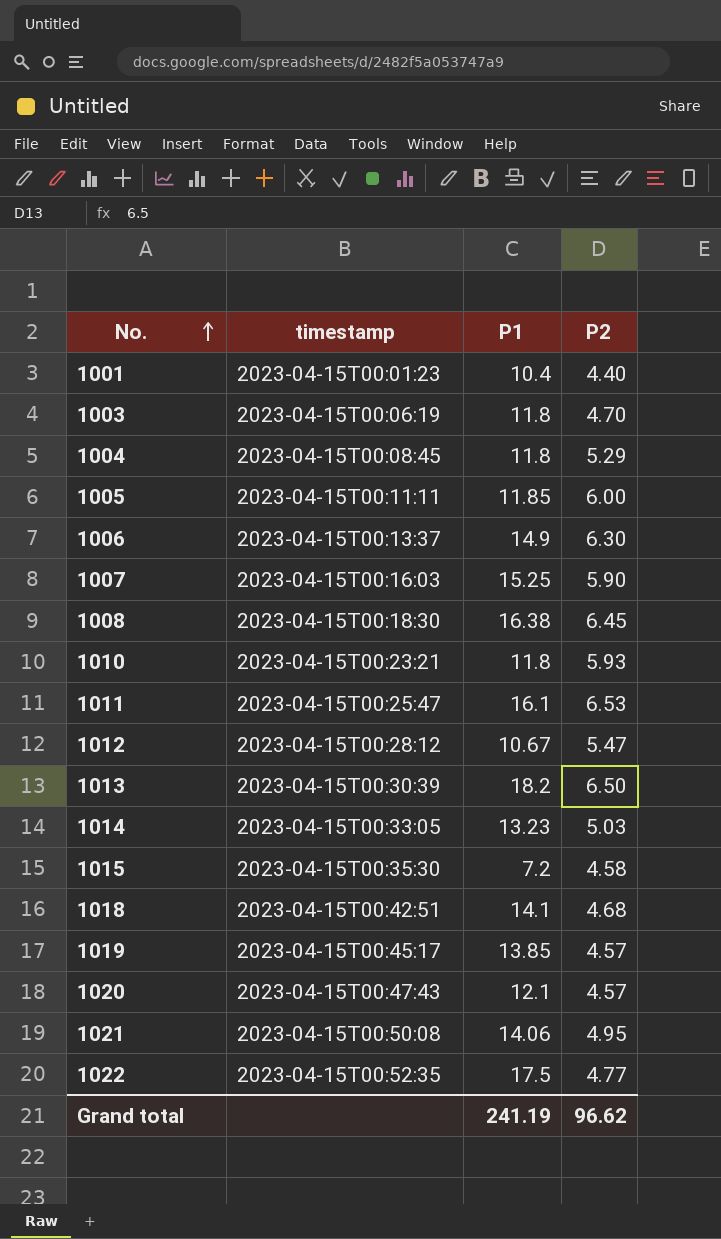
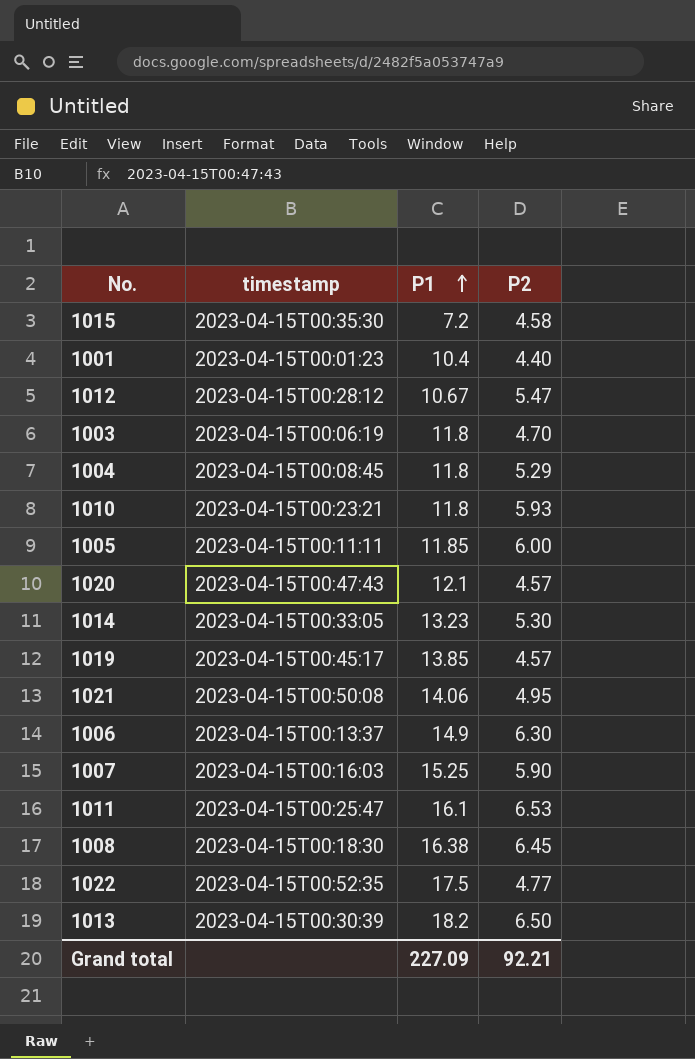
row order: No. ascending -> P1 ascending
row 1018: 2023-04-15T00:42:51 | 14.1 | 4.68 -> none
1014 | P2: 5.03 -> 5.30
Grand total | P1: 241.19 -> 227.09
Grand total | P2: 96.62 -> 92.21

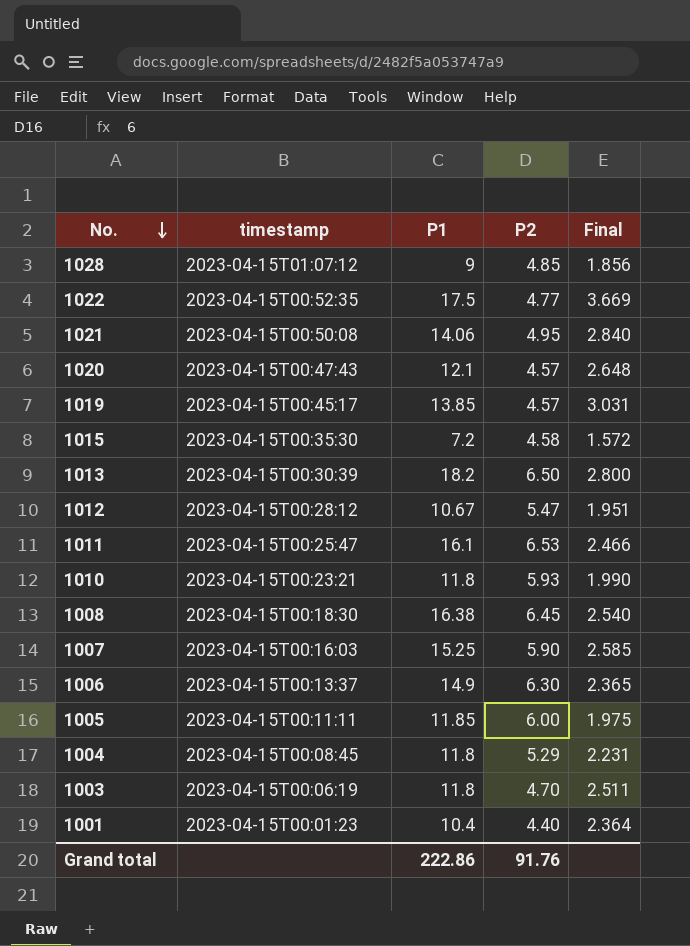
row order: P1 ascending -> No. descending
column Final | formula: none -> [P1] / [P2]
row 1014: 2023-04-15T00:33:05 | 13.23 | 5.30 -> none
row 1028: none -> 2023-04-15T01:07:12 | 9 | 4.85 | 1.856
Grand total | P1: 227.09 -> 222.86
Grand total | P2: 92.21 -> 91.76

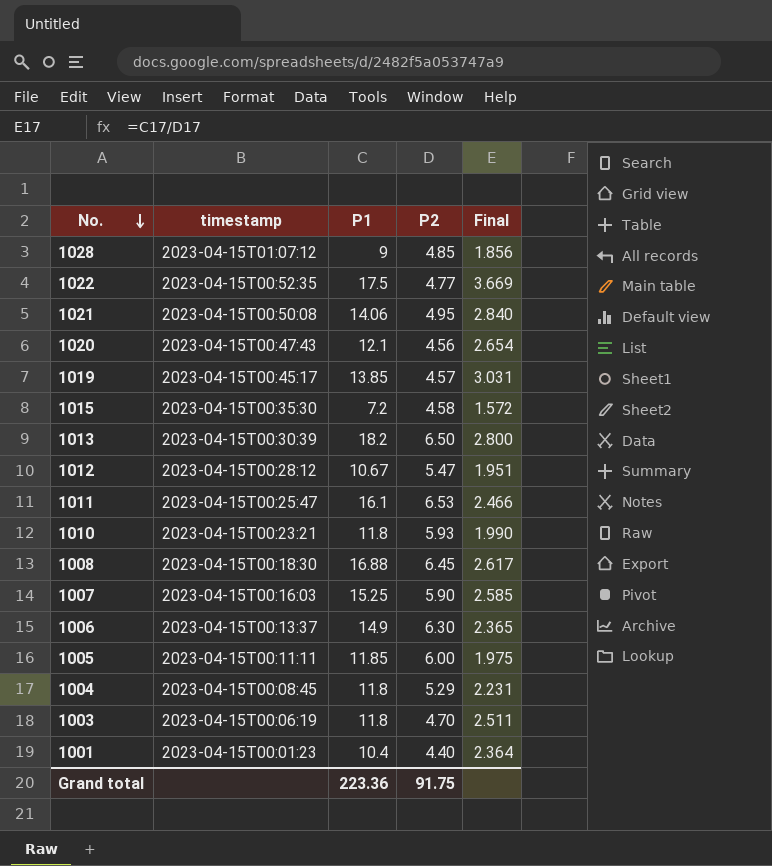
1020 | P2: 4.57 -> 4.56
1020 | Final: 2.648 -> 2.654
1008 | P1: 16.38 -> 16.88
1008 | Final: 2.540 -> 2.617
Grand total | P1: 222.86 -> 223.36
Grand total | P2: 91.76 -> 91.75

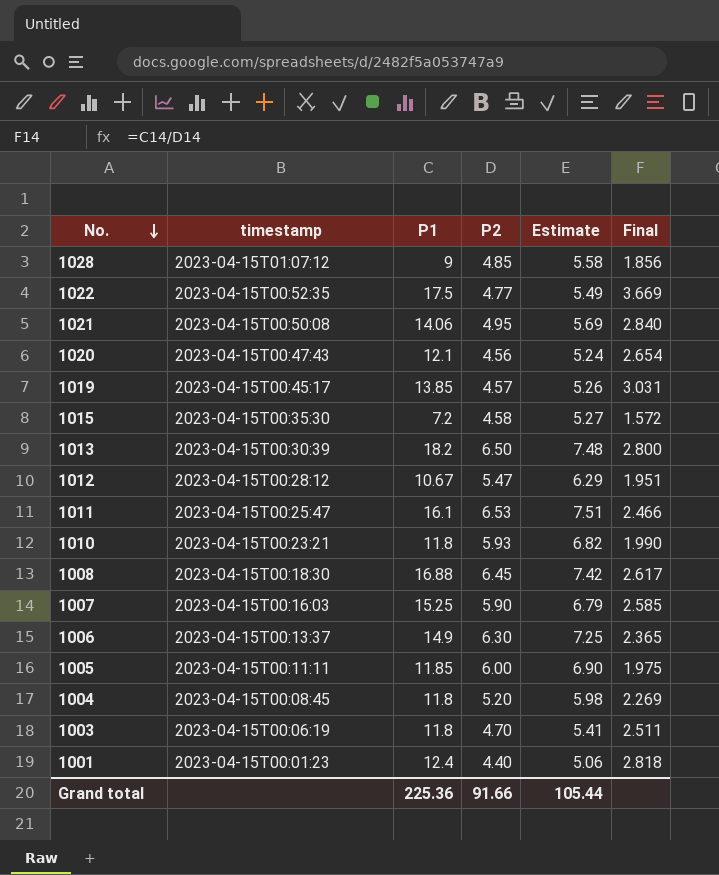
column Estimate | formula: none -> [P2] * 1.15
1004 | P2: 5.29 -> 5.20
1004 | Final: 2.231 -> 2.269
1001 | P1: 10.4 -> 12.4
1001 | Final: 2.364 -> 2.818
Grand total | P1: 223.36 -> 225.36
Grand total | P2: 91.75 -> 91.66

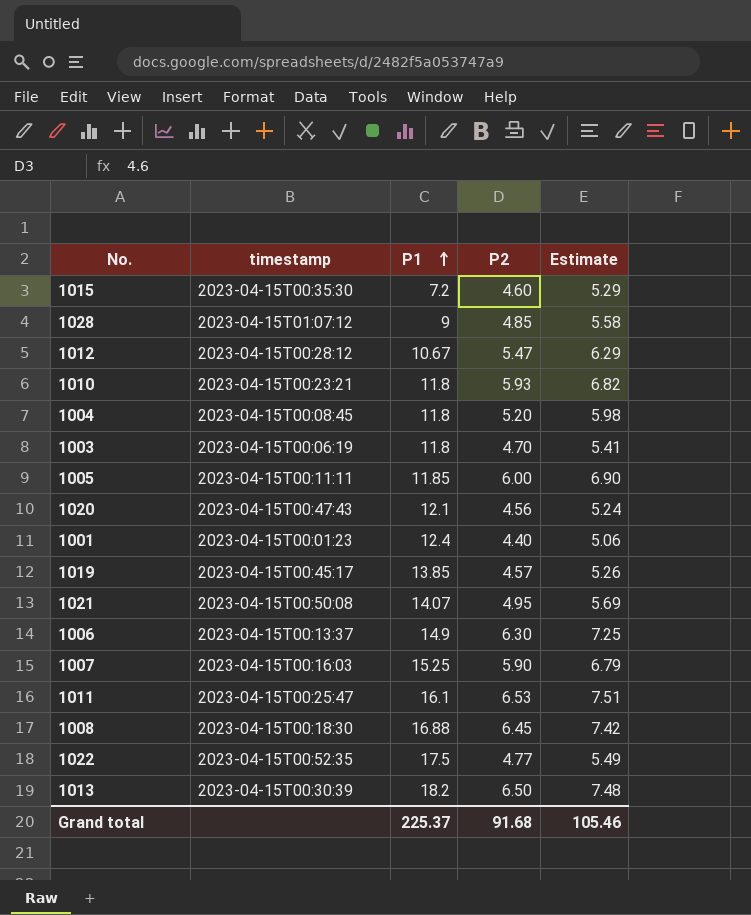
row order: No. descending -> P1 ascending
column Final | formula: [P1] / [P2] -> none
1015 | P2: 4.58 -> 4.60
1015 | Estimate: 5.27 -> 5.29
1021 | P1: 14.06 -> 14.07
Grand total | P1: 225.36 -> 225.37
Grand total | P2: 91.66 -> 91.68
Grand total | Estimate: 105.44 -> 105.46

